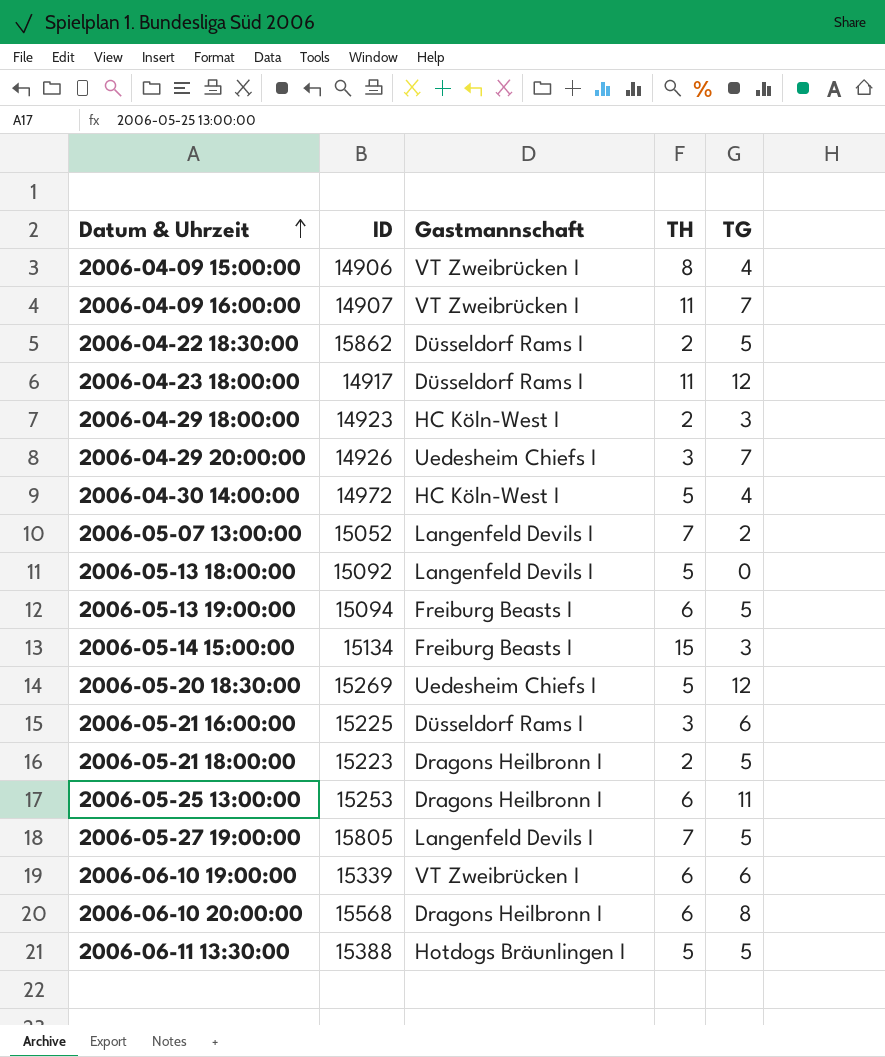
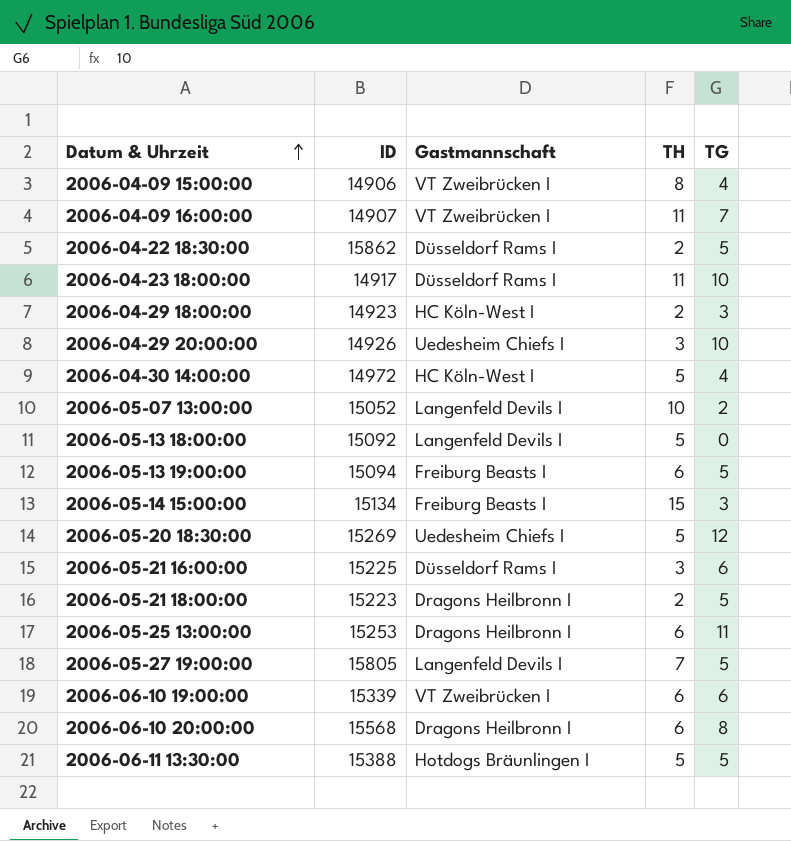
2006-04-23 18:00:00 | TG: 12 -> 10
2006-04-29 20:00:00 | TG: 7 -> 10
2006-05-07 13:00:00 | TH: 7 -> 10

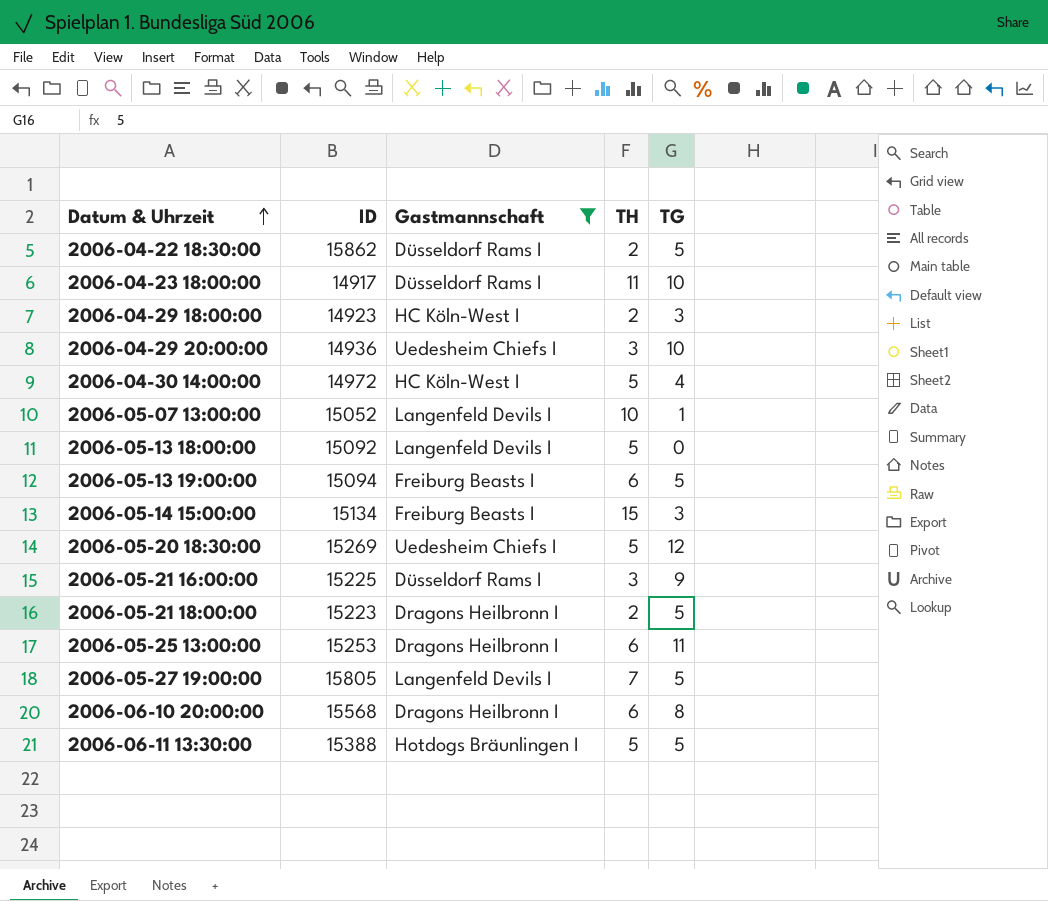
filter: none -> Gastmannschaft != VT Zweibrücken I
2006-04-29 20:00:00 | ID: 14926 -> 14936
2006-05-07 13:00:00 | TG: 2 -> 1
2006-05-21 16:00:00 | TG: 6 -> 9

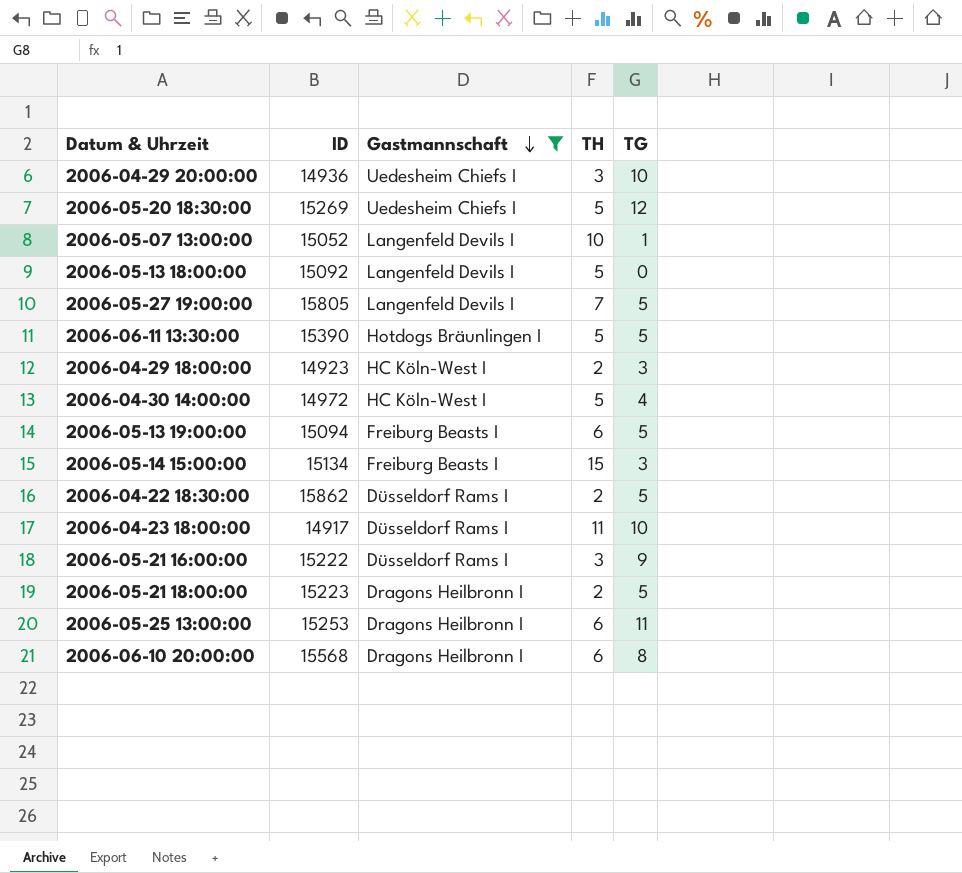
row order: Datum & Uhrzeit ascending -> Gastmannschaft descending
2006-06-11 13:30:00 | ID: 15388 -> 15390
2006-05-21 16:00:00 | ID: 15225 -> 15222

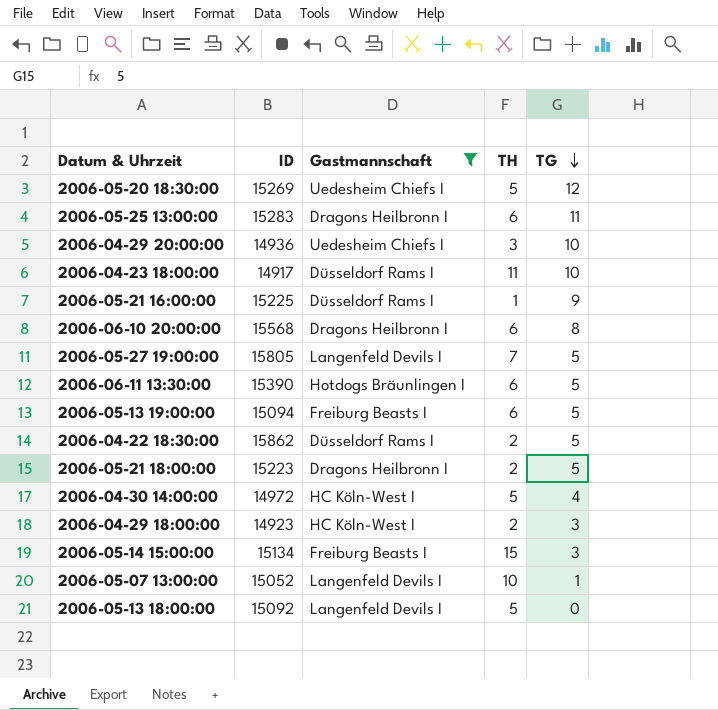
row order: Gastmannschaft descending -> TG descending
2006-05-25 13:00:00 | ID: 15253 -> 15283
2006-05-21 16:00:00 | ID: 15222 -> 15225
2006-05-21 16:00:00 | TH: 3 -> 1
2006-06-11 13:30:00 | TH: 5 -> 6

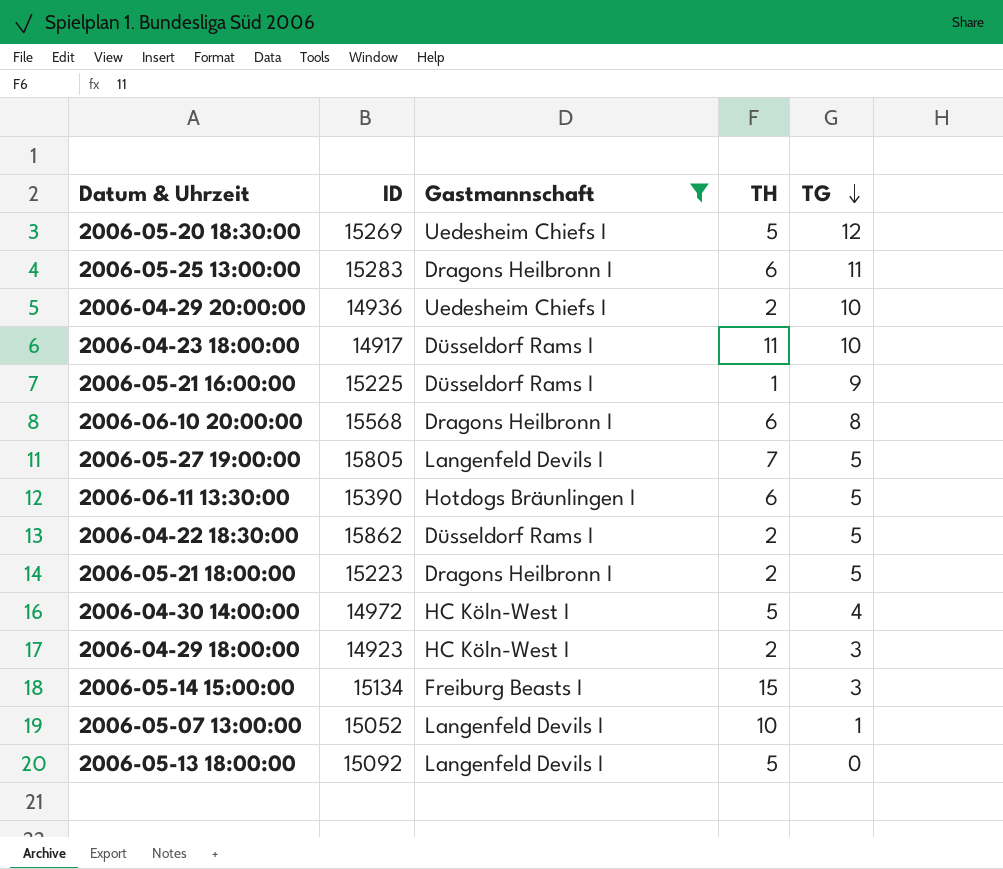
row 2006-05-13 19:00:00: 15094 | Freiburg Beasts I | 6 | 5 -> none
2006-04-29 20:00:00 | TH: 3 -> 2

